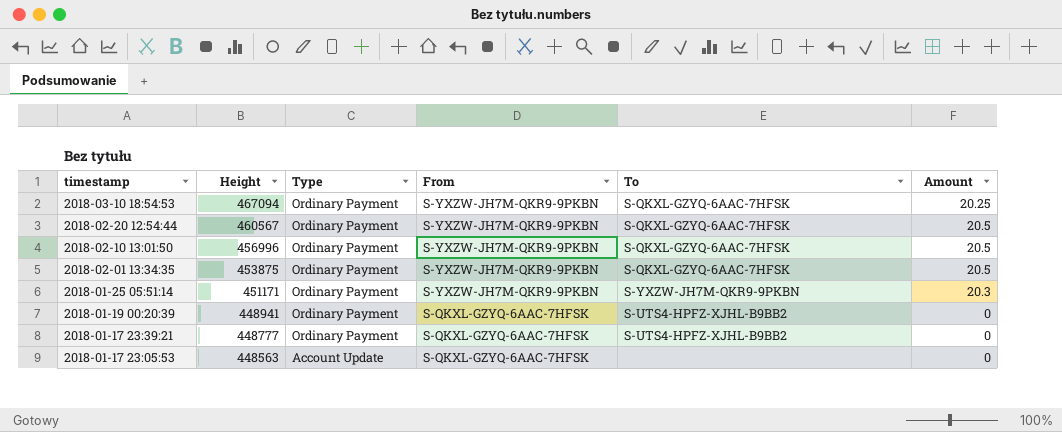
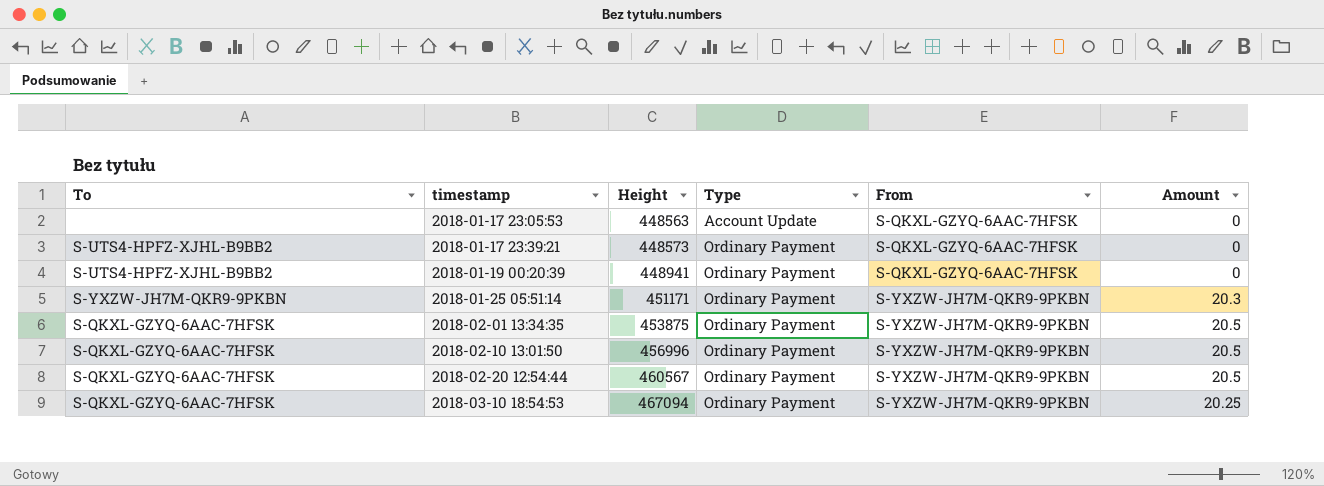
row order: timestamp descending -> timestamp ascending
column To | position: 5 -> 1
2018-01-17 23:39:21 | Height: 448777 -> 448573

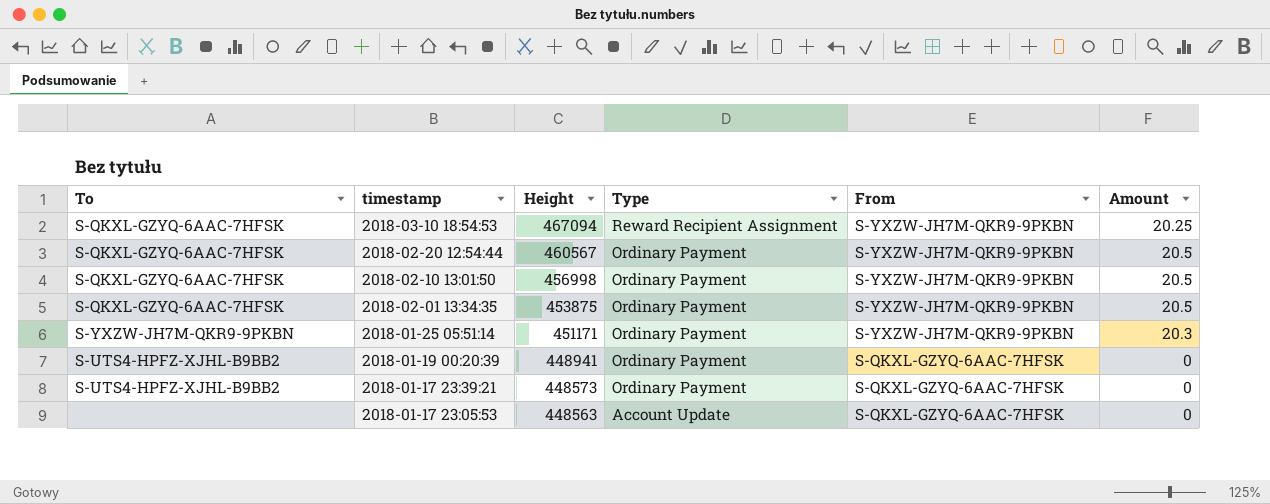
row order: timestamp ascending -> timestamp descending
2018-03-10 18:54:53 | Type: Ordinary Payment -> Reward Recipient Assignment
2018-02-10 13:01:50 | Height: 456996 -> 456998

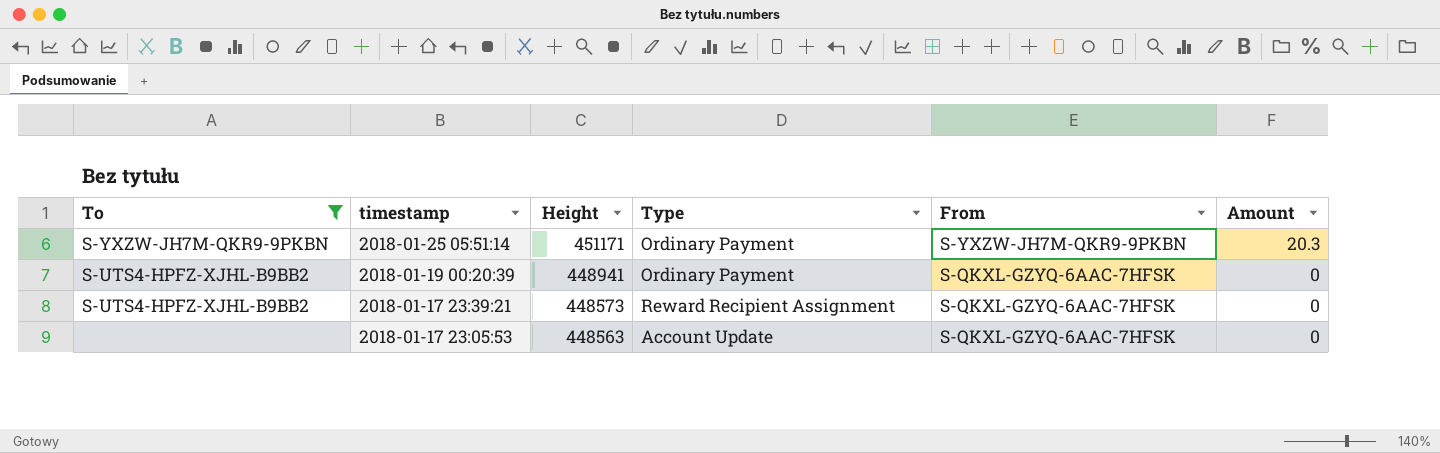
filter: none -> To != S-QKXL-GZYQ-6AAC-7HFSK
2018-01-17 23:39:21 | Type: Ordinary Payment -> Reward Recipient Assignment

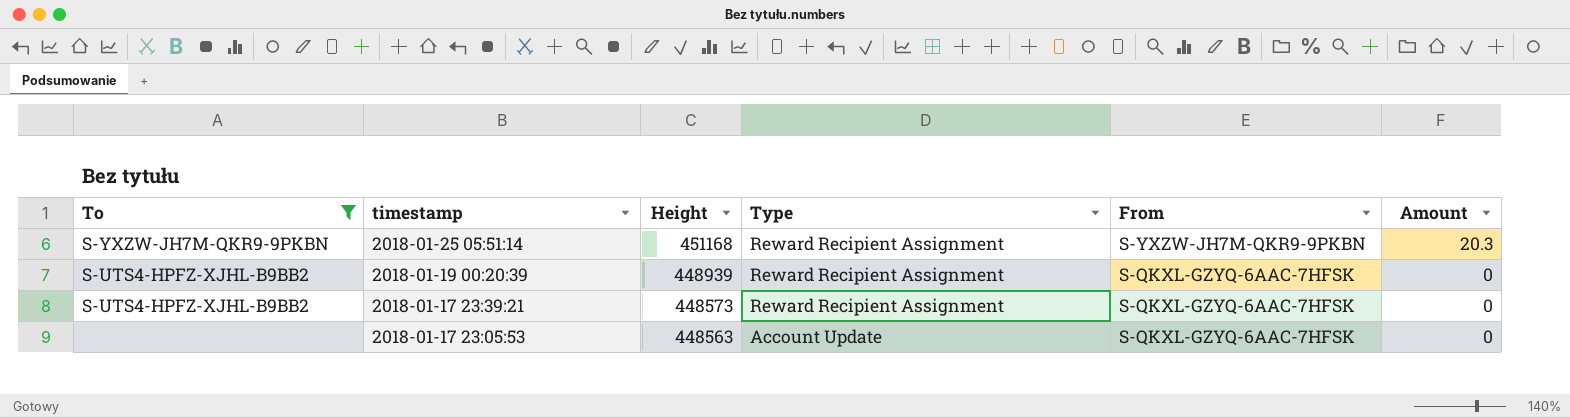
2018-01-25 05:51:14 | Height: 451171 -> 451168
2018-01-25 05:51:14 | Type: Ordinary Payment -> Reward Recipient Assignment
2018-01-19 00:20:39 | Height: 448941 -> 448939
2018-01-19 00:20:39 | Type: Ordinary Payment -> Reward Recipient Assignment

